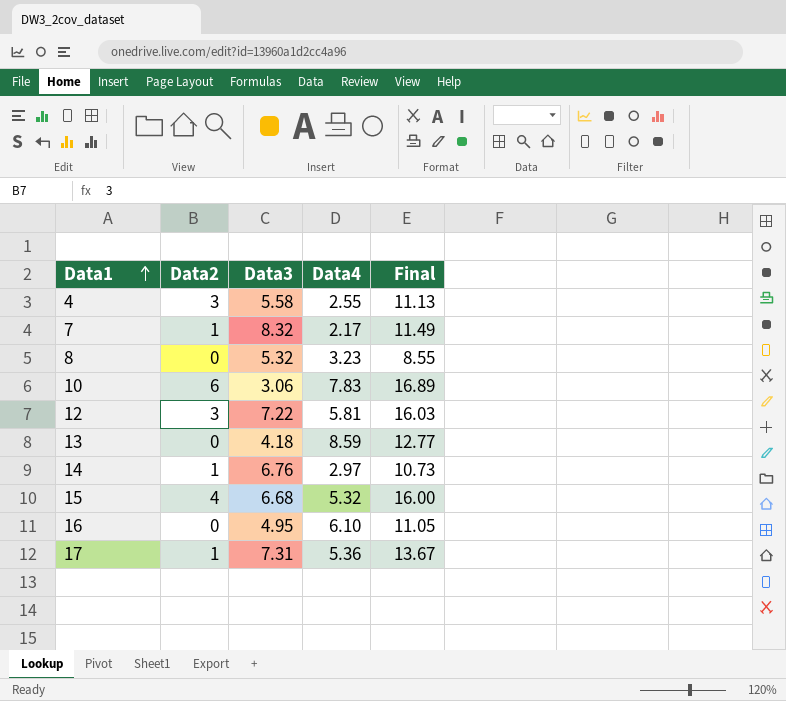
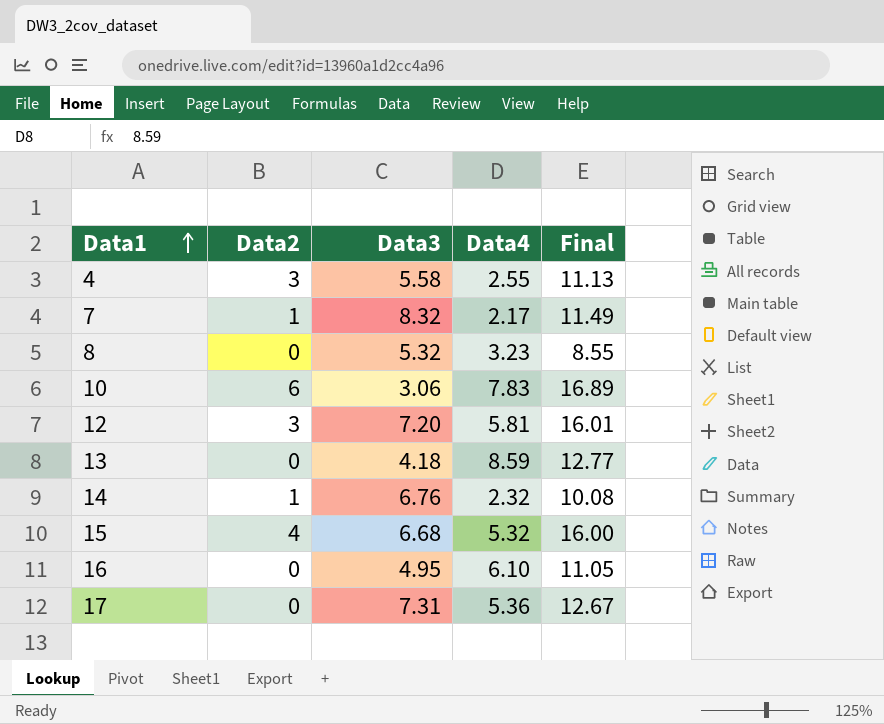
12 | Data3: 7.22 -> 7.20
12 | Final: 16.03 -> 16.01
14 | Data4: 2.97 -> 2.32
14 | Final: 10.73 -> 10.08
17 | Data2: 1 -> 0
17 | Final: 13.67 -> 12.67

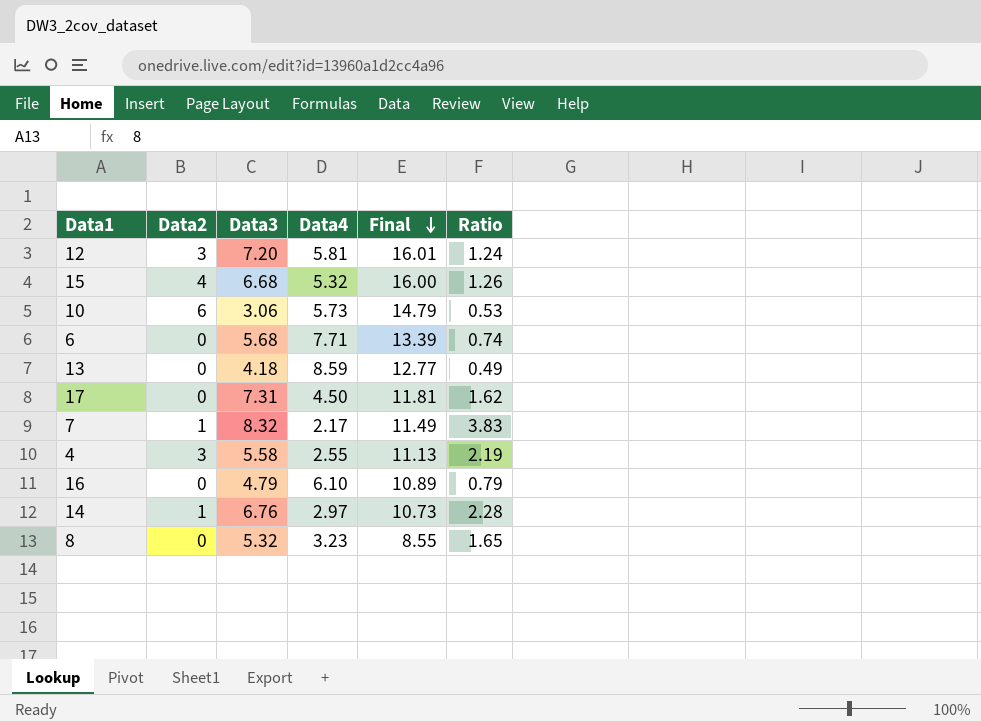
row order: Data1 ascending -> Final descending
column Ratio | formula: none -> [Data3] / [Data4]
10 | Data4: 7.83 -> 5.73
10 | Final: 16.89 -> 14.79
row 6: none -> 0 | 5.68 | 7.71 | 13.39 | 0.74
17 | Data4: 5.36 -> 4.50
17 | Final: 12.67 -> 11.81
16 | Data3: 4.95 -> 4.79
16 | Final: 11.05 -> 10.89
14 | Data4: 2.32 -> 2.97
14 | Final: 10.08 -> 10.73

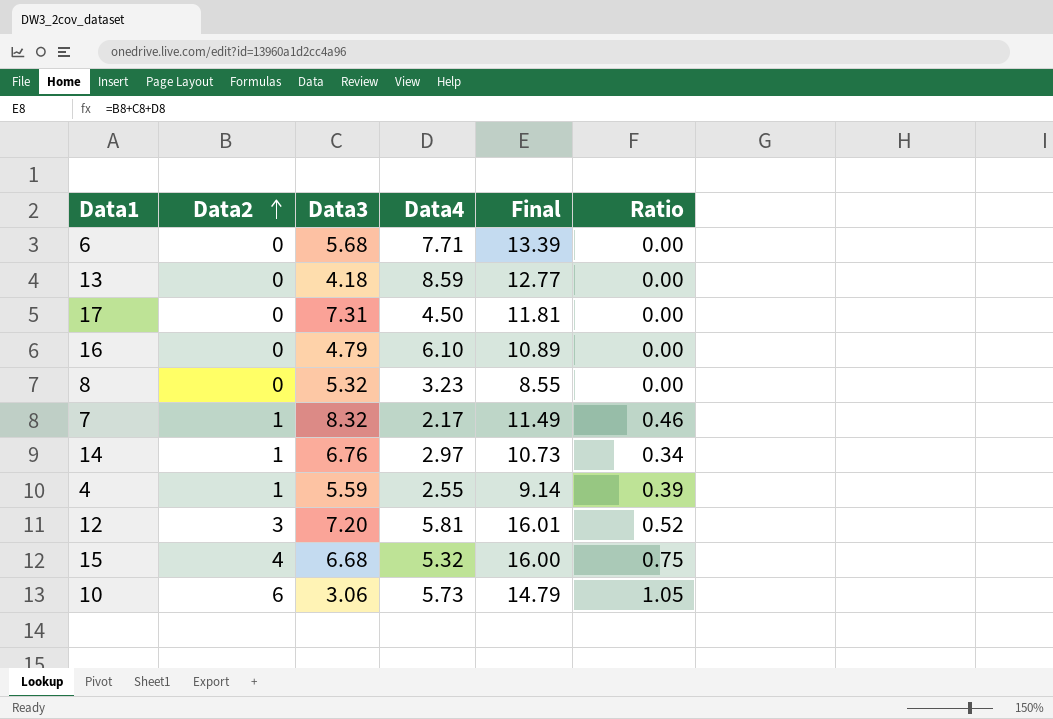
row order: Final descending -> Data2 ascending
column Ratio | formula: [Data3] / [Data4] -> [Data2] / [Data4]
4 | Data2: 3 -> 1
4 | Data3: 5.58 -> 5.59
4 | Final: 11.13 -> 9.14

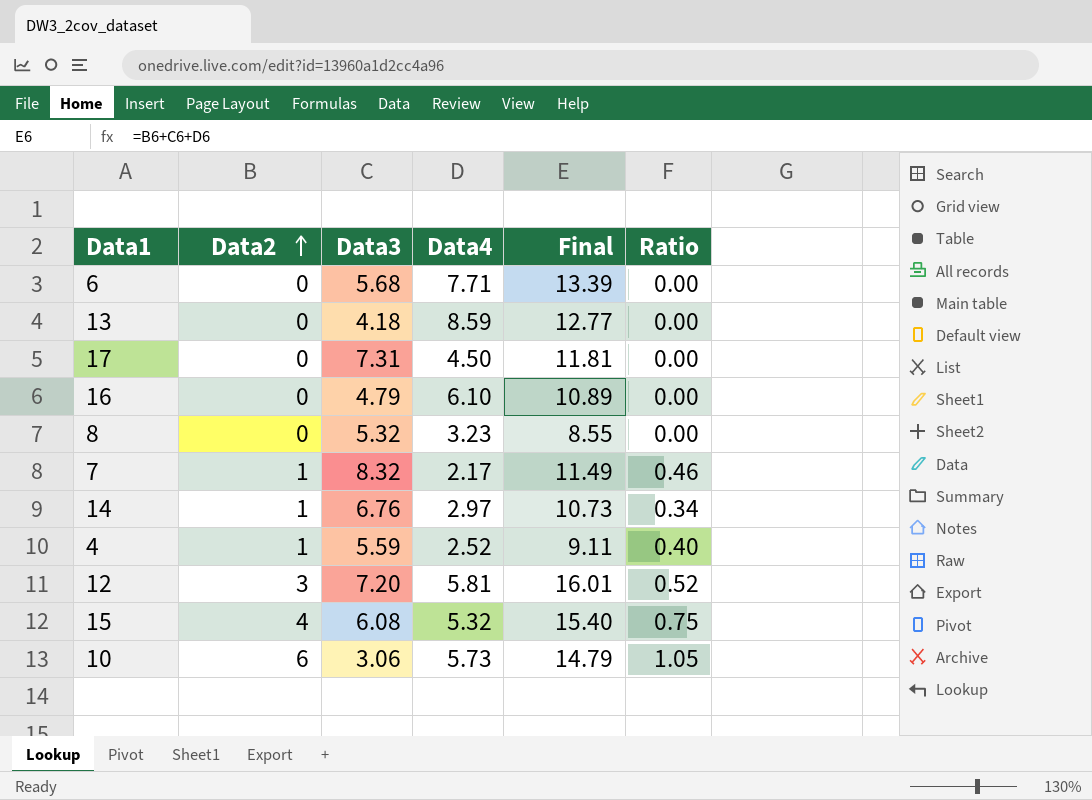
4 | Data4: 2.55 -> 2.52
4 | Final: 9.14 -> 9.11
4 | Ratio: 0.39 -> 0.40
15 | Data3: 6.68 -> 6.08
15 | Final: 16.00 -> 15.40

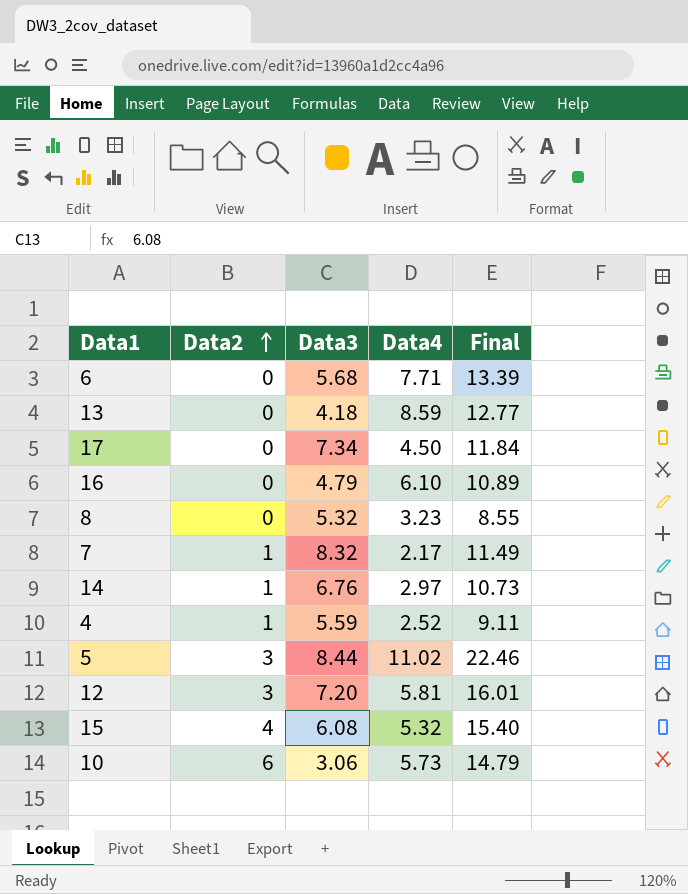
column Ratio | formula: [Data2] / [Data4] -> none
17 | Data3: 7.31 -> 7.34
17 | Final: 11.81 -> 11.84
row 5: none -> 3 | 8.44 | 11.02 | 22.46

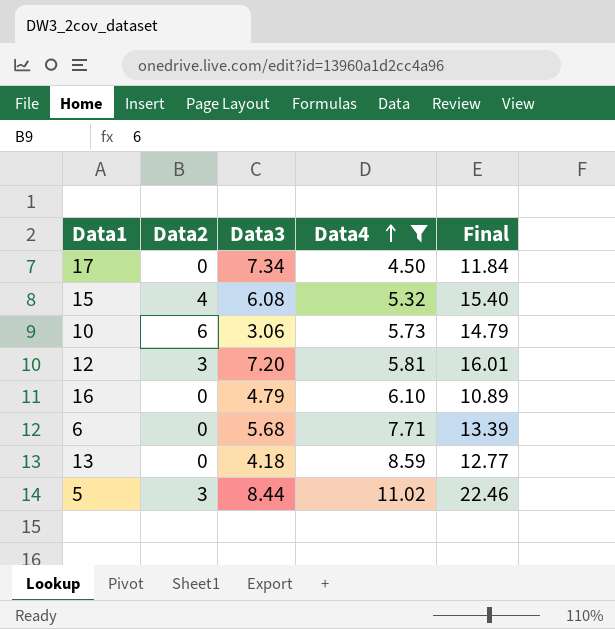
filter: none -> Data4 >= 4.50
row order: Data2 ascending -> Data4 ascending

